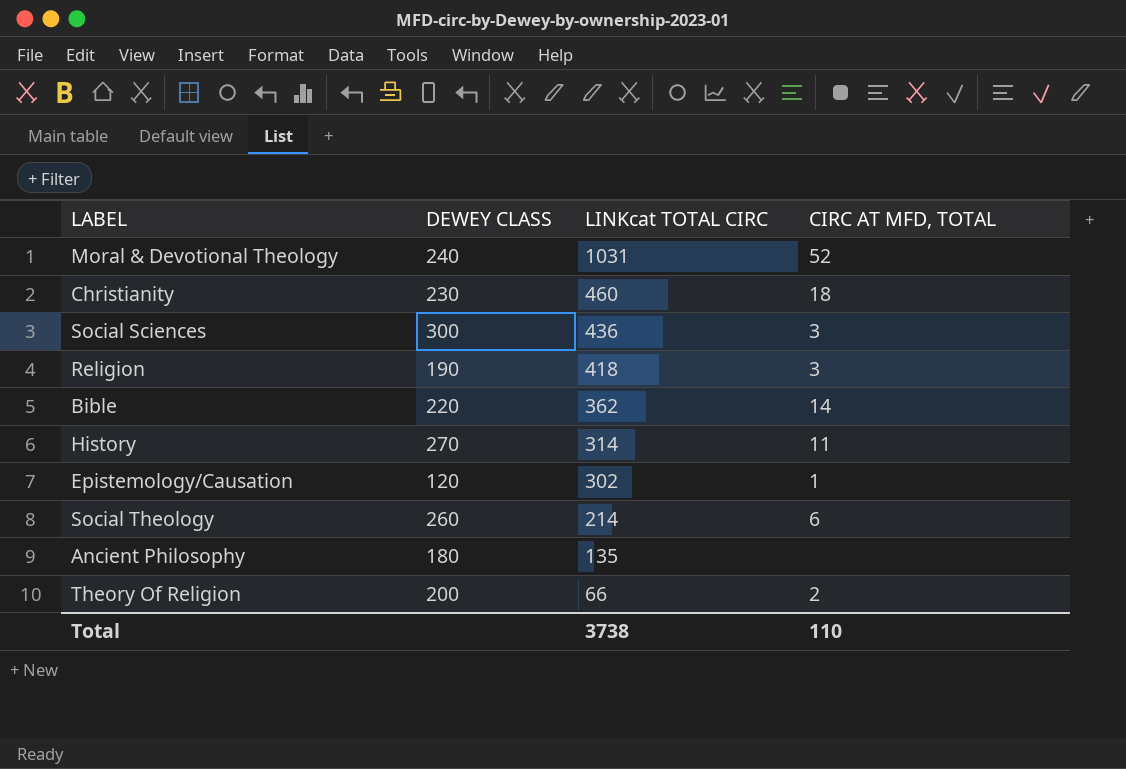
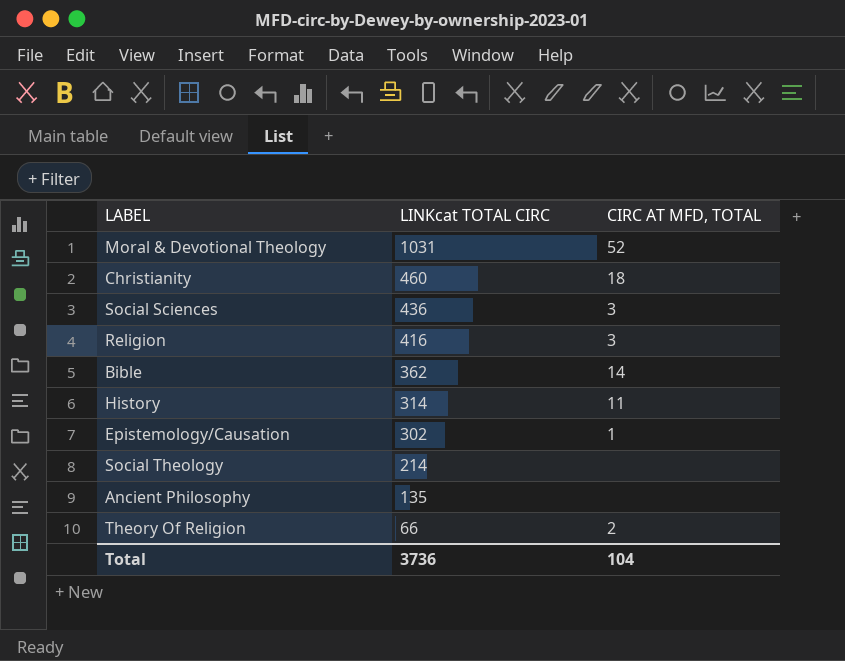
column DEWEY CLASS | position: 2 -> none
Religion | LINKcat TOTAL CIRC: 418 -> 416
Social Theology | CIRC AT MFD, TOTAL: 6 -> none
Total | LINKcat TOTAL CIRC: 3738 -> 3736
Total | CIRC AT MFD, TOTAL: 110 -> 104

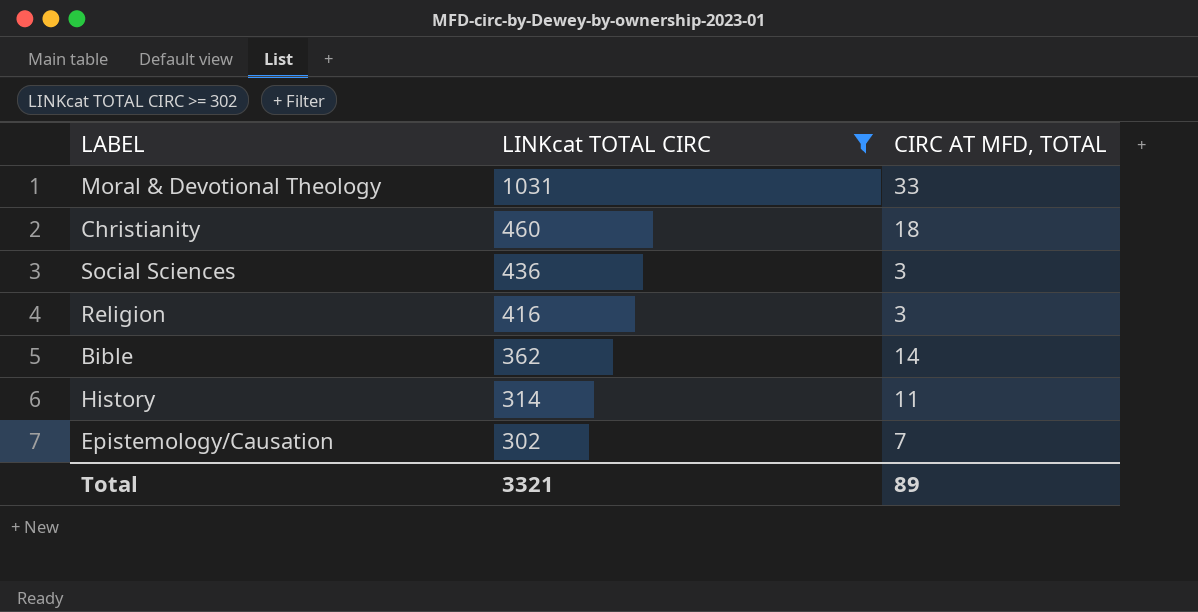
filter: none -> LINKcat TOTAL CIRC >= 302
Moral & Devotional Theology | CIRC AT MFD, TOTAL: 52 -> 33
Epistemology/Causation | CIRC AT MFD, TOTAL: 1 -> 7
Total | LINKcat TOTAL CIRC: 3736 -> 3321
Total | CIRC AT MFD, TOTAL: 104 -> 89

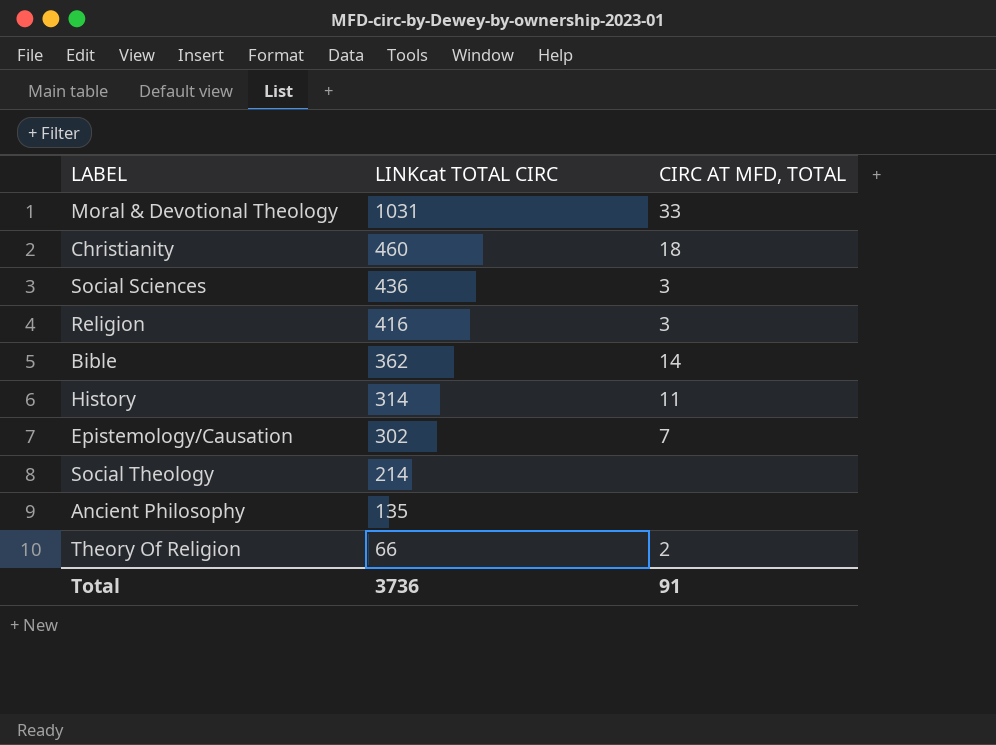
filter: LINKcat TOTAL CIRC >= 302 -> none
Total | LINKcat TOTAL CIRC: 3321 -> 3736
Total | CIRC AT MFD, TOTAL: 89 -> 91

